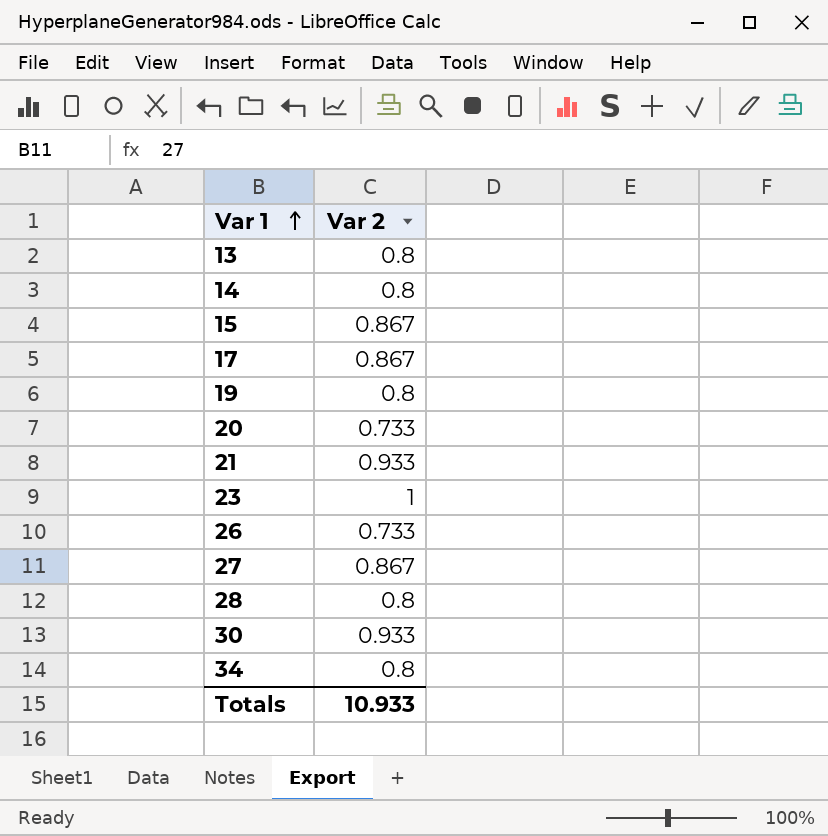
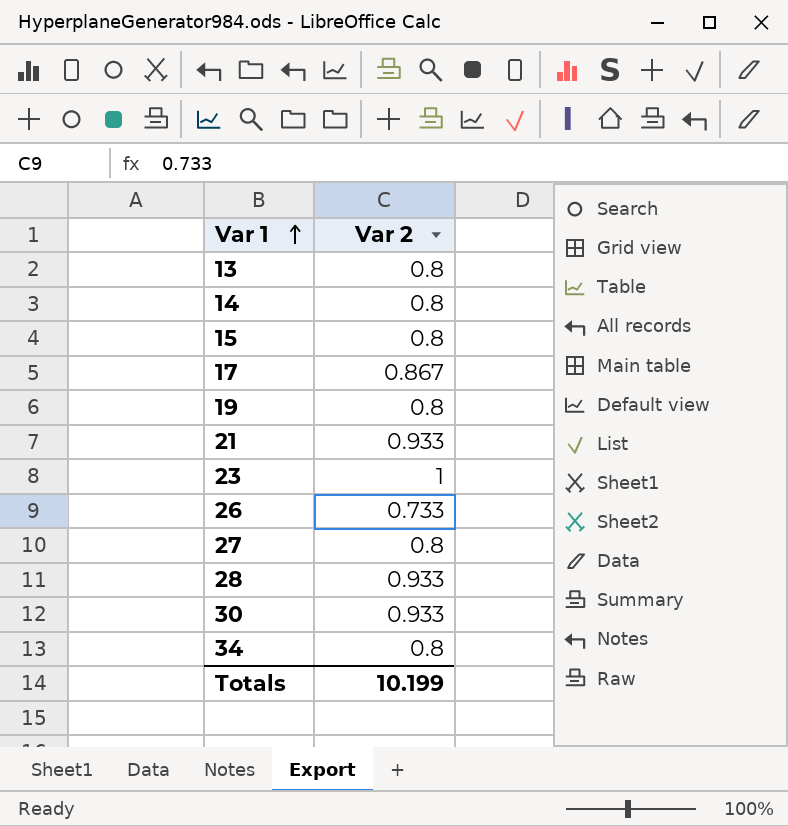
row 20: 0.733 -> none
15 | Var 2: 0.867 -> 0.8
27 | Var 2: 0.867 -> 0.8
28 | Var 2: 0.8 -> 0.933
Totals | Var 2: 10.933 -> 10.199

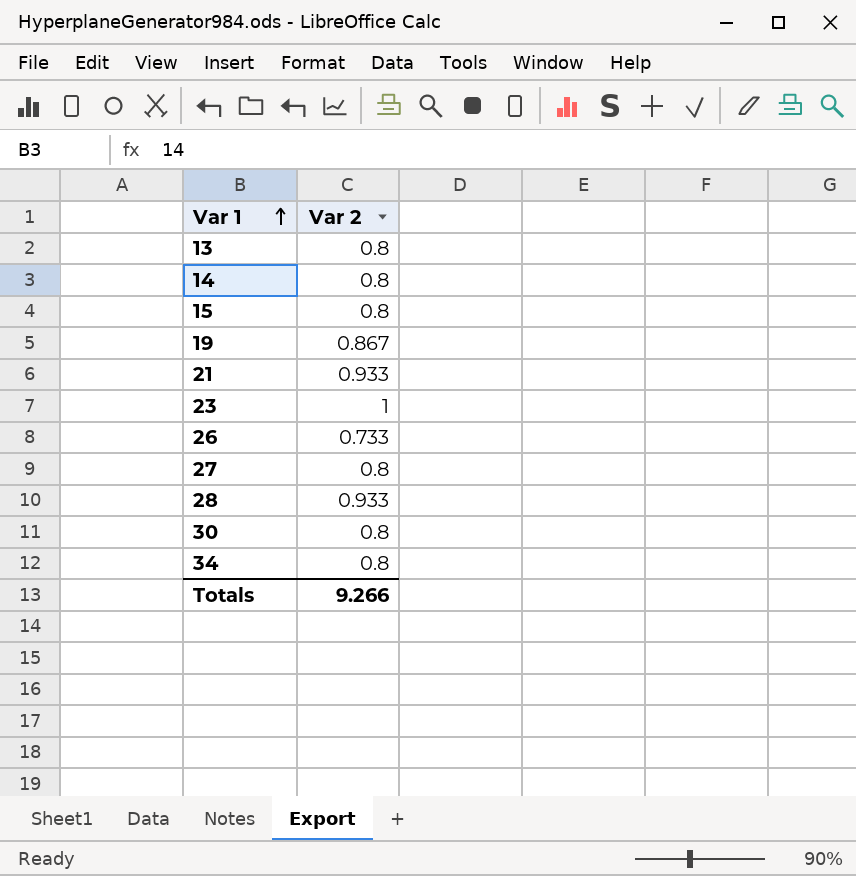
row 17: 0.867 -> none
19 | Var 2: 0.8 -> 0.867
30 | Var 2: 0.933 -> 0.8
Totals | Var 2: 10.199 -> 9.266

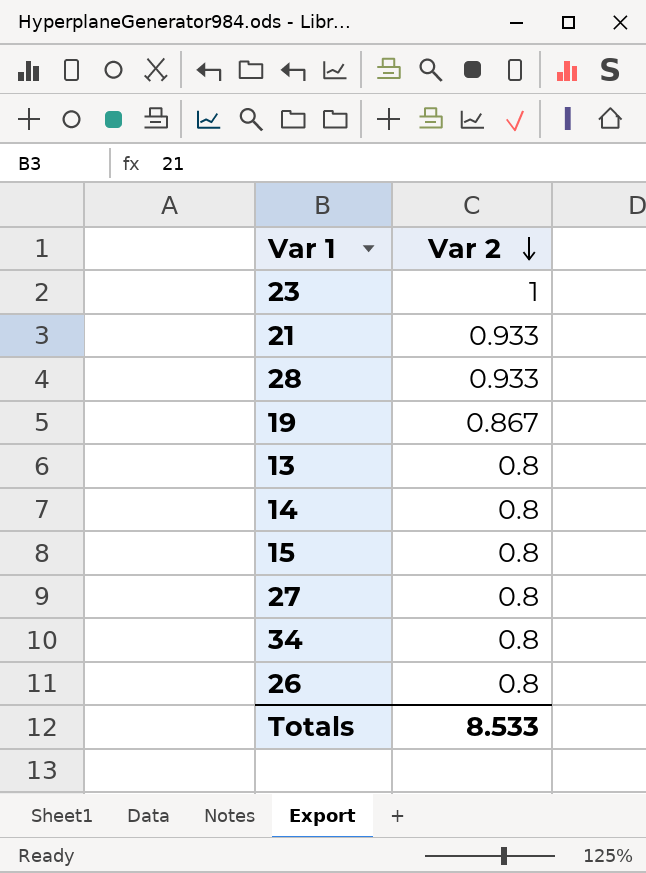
row order: Var 1 ascending -> Var 2 descending
row 30: 0.8 -> none
26 | Var 2: 0.733 -> 0.8
Totals | Var 2: 9.266 -> 8.533

